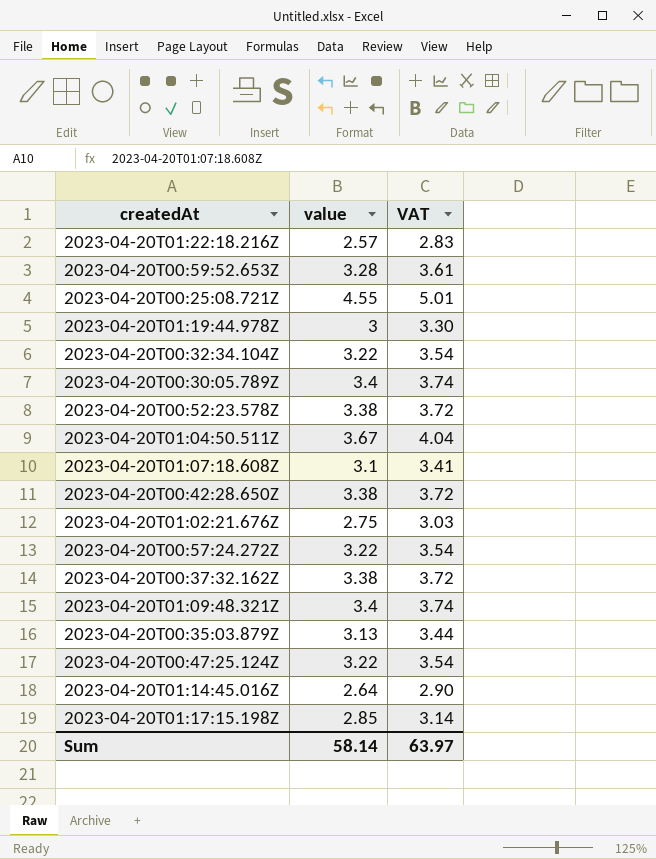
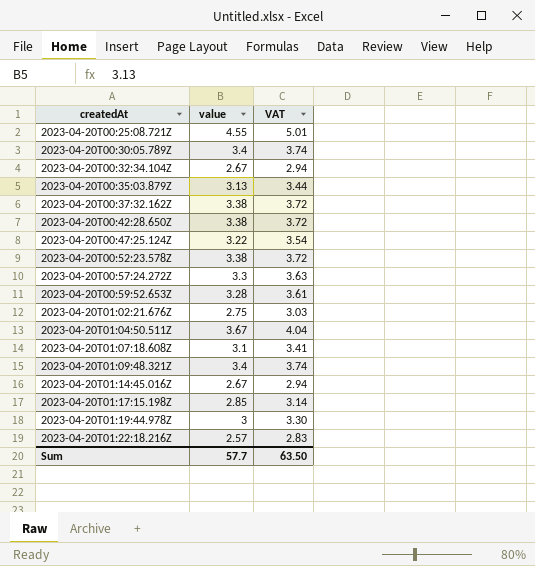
row order: none -> createdAt ascending
2023-04-20T00:32:34.104Z | value: 3.22 -> 2.67
2023-04-20T00:32:34.104Z | VAT: 3.54 -> 2.94
2023-04-20T00:57:24.272Z | value: 3.22 -> 3.3
2023-04-20T00:57:24.272Z | VAT: 3.54 -> 3.63
2023-04-20T01:14:45.016Z | value: 2.64 -> 2.67
2023-04-20T01:14:45.016Z | VAT: 2.90 -> 2.94
Sum | value: 58.14 -> 57.7
Sum | VAT: 63.97 -> 63.50

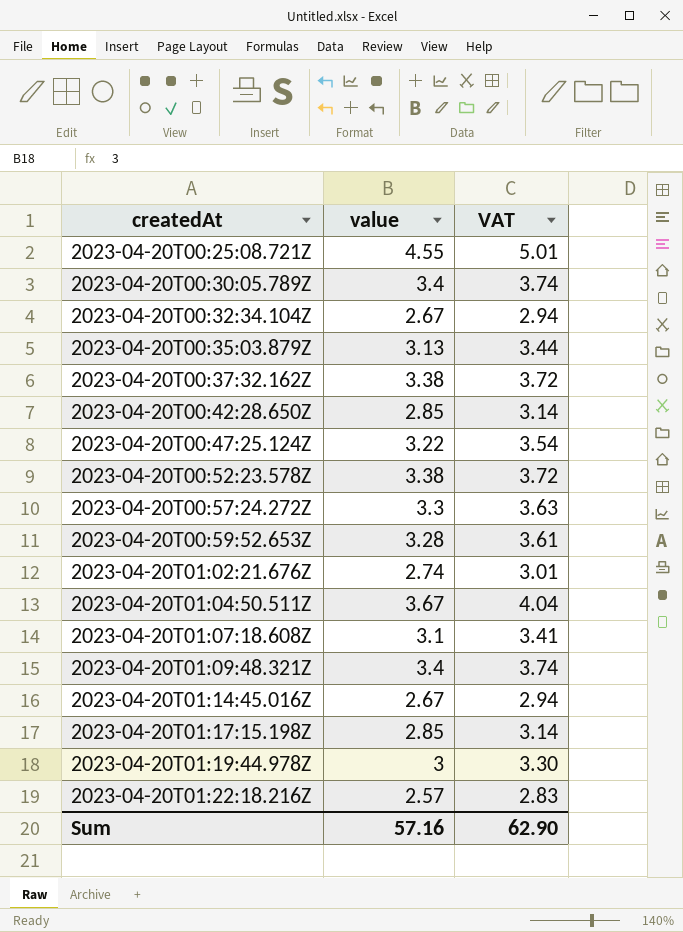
2023-04-20T00:42:28.650Z | value: 3.38 -> 2.85
2023-04-20T00:42:28.650Z | VAT: 3.72 -> 3.14
2023-04-20T01:02:21.676Z | value: 2.75 -> 2.74
2023-04-20T01:02:21.676Z | VAT: 3.03 -> 3.01
Sum | value: 57.7 -> 57.16
Sum | VAT: 63.50 -> 62.90

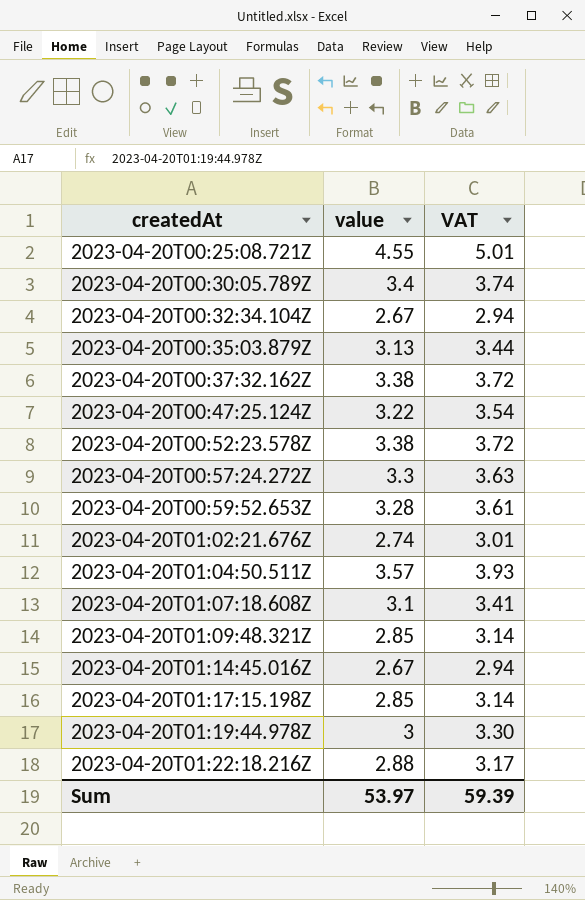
row 2023-04-20T00:42:28.650Z: 2.85 | 3.14 -> none
2023-04-20T01:04:50.511Z | value: 3.67 -> 3.57
2023-04-20T01:04:50.511Z | VAT: 4.04 -> 3.93
2023-04-20T01:09:48.321Z | value: 3.4 -> 2.85
2023-04-20T01:09:48.321Z | VAT: 3.74 -> 3.14
2023-04-20T01:22:18.216Z | value: 2.57 -> 2.88
2023-04-20T01:22:18.216Z | VAT: 2.83 -> 3.17
Sum | value: 57.16 -> 53.97
Sum | VAT: 62.90 -> 59.39

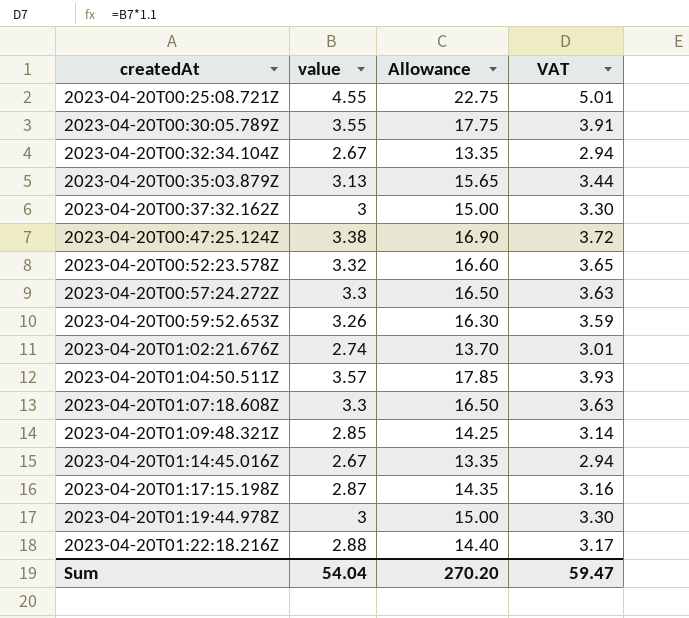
column Allowance | formula: none -> [value] * 5
2023-04-20T00:30:05.789Z | value: 3.4 -> 3.55
2023-04-20T00:30:05.789Z | VAT: 3.74 -> 3.91
2023-04-20T00:37:32.162Z | value: 3.38 -> 3
2023-04-20T00:37:32.162Z | VAT: 3.72 -> 3.30
2023-04-20T00:47:25.124Z | value: 3.22 -> 3.38
2023-04-20T00:47:25.124Z | VAT: 3.54 -> 3.72
2023-04-20T00:52:23.578Z | value: 3.38 -> 3.32
2023-04-20T00:52:23.578Z | VAT: 3.72 -> 3.65
2023-04-20T00:59:52.653Z | value: 3.28 -> 3.26
2023-04-20T00:59:52.653Z | VAT: 3.61 -> 3.59
2023-04-20T01:07:18.608Z | value: 3.1 -> 3.3
2023-04-20T01:07:18.608Z | VAT: 3.41 -> 3.63
2023-04-20T01:17:15.198Z | value: 2.85 -> 2.87
2023-04-20T01:17:15.198Z | VAT: 3.14 -> 3.16
Sum | value: 53.97 -> 54.04
Sum | VAT: 59.39 -> 59.47

